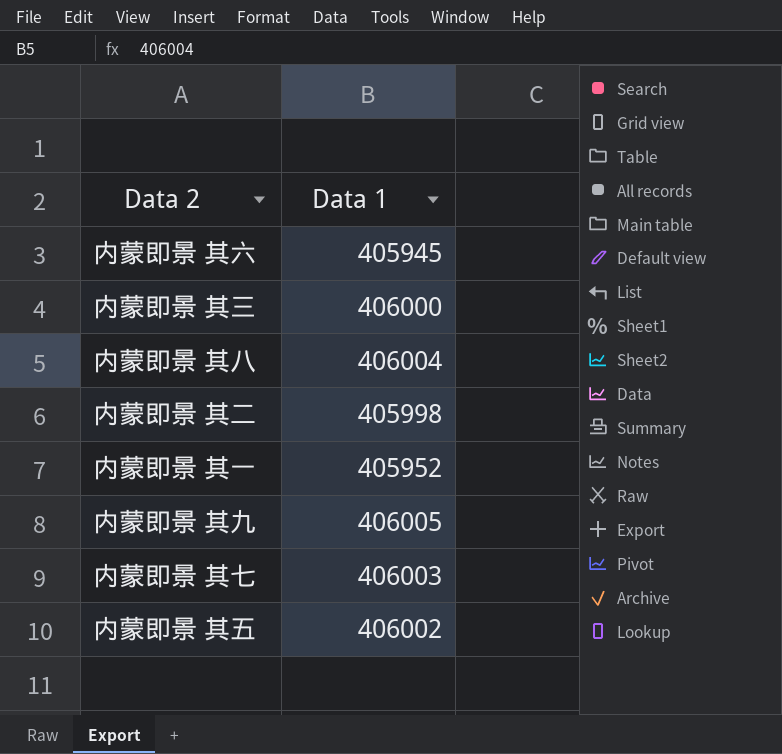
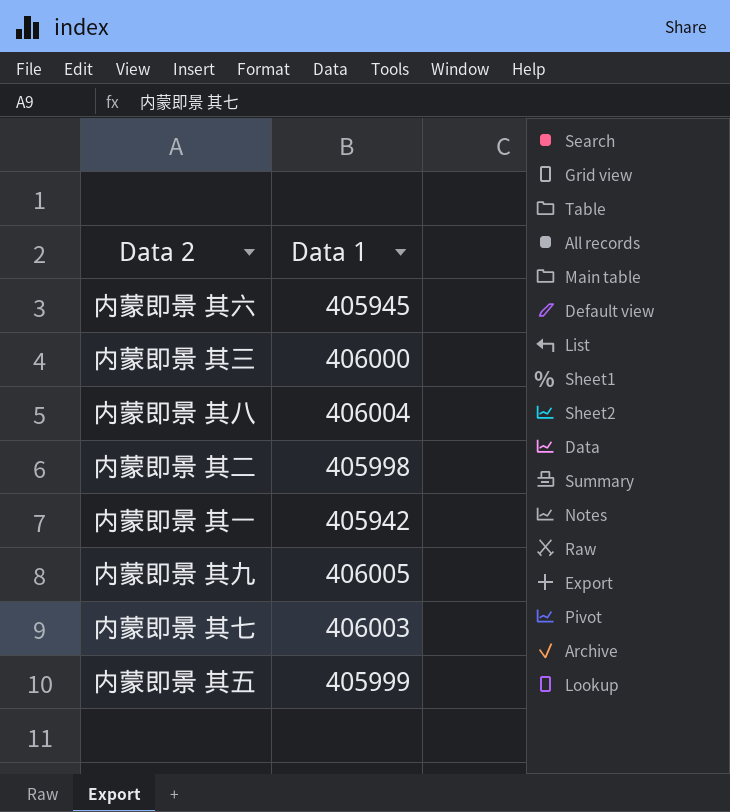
内蒙即景 其一 | Data 1: 405952 -> 405942
内蒙即景 其五 | Data 1: 406002 -> 405999

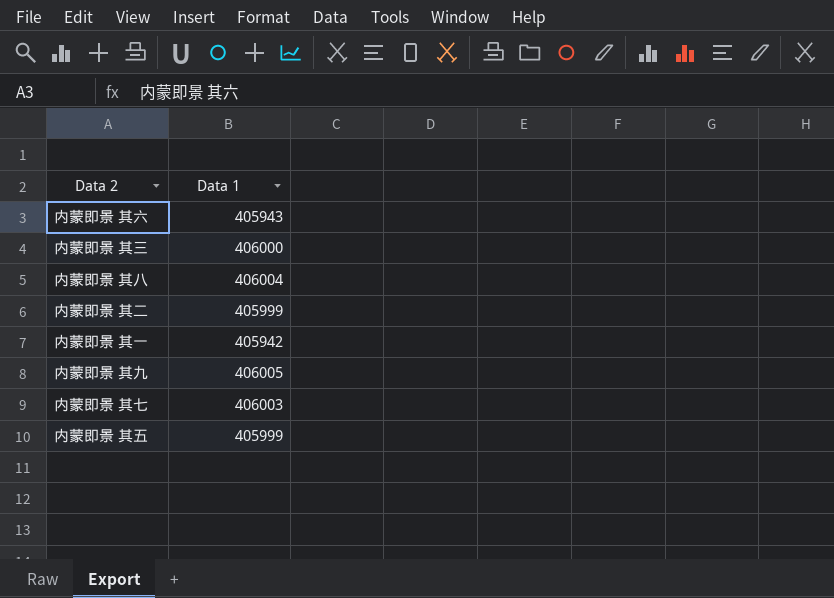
内蒙即景 其六 | Data 1: 405945 -> 405943
内蒙即景 其二 | Data 1: 405998 -> 405999

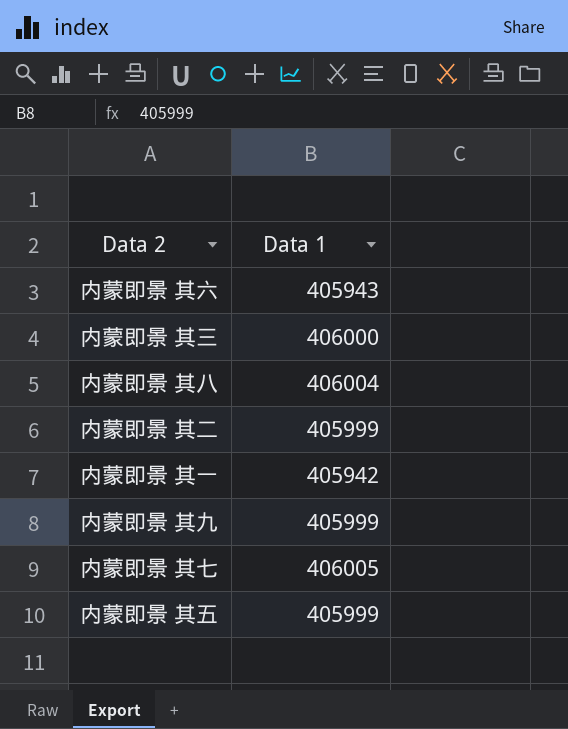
内蒙即景 其九 | Data 1: 406005 -> 405999
内蒙即景 其七 | Data 1: 406003 -> 406005

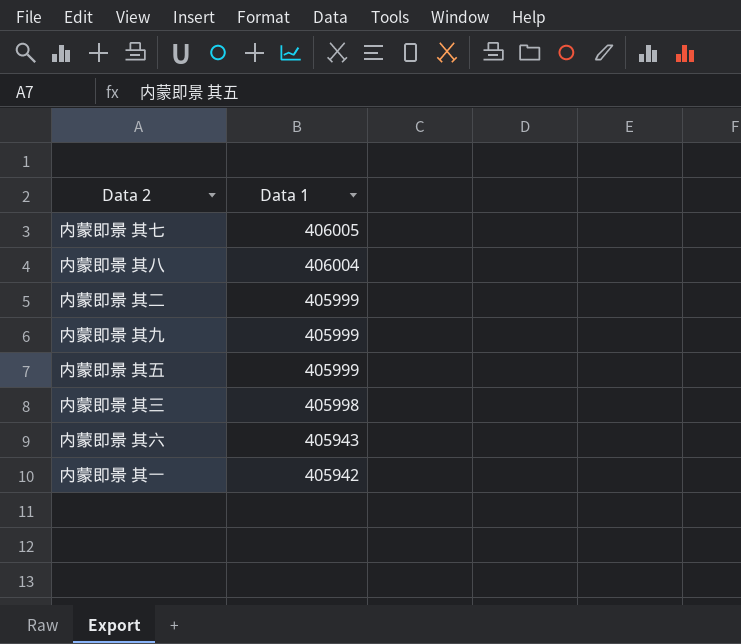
row order: none -> Data 1 descending
内蒙即景 其三 | Data 1: 406000 -> 405998

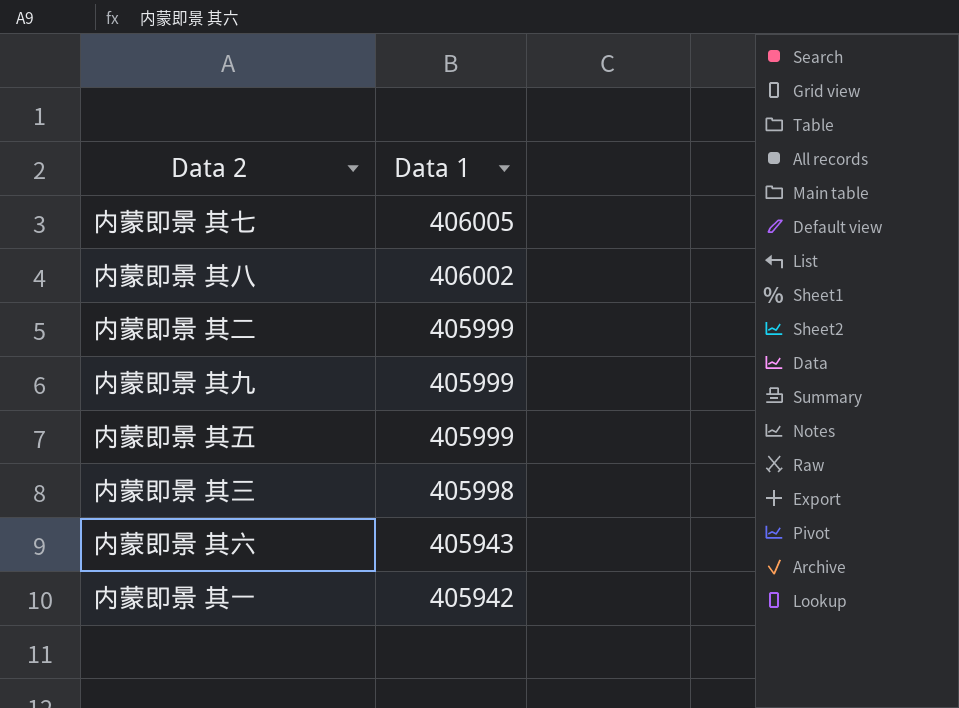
内蒙即景 其八 | Data 1: 406004 -> 406002

